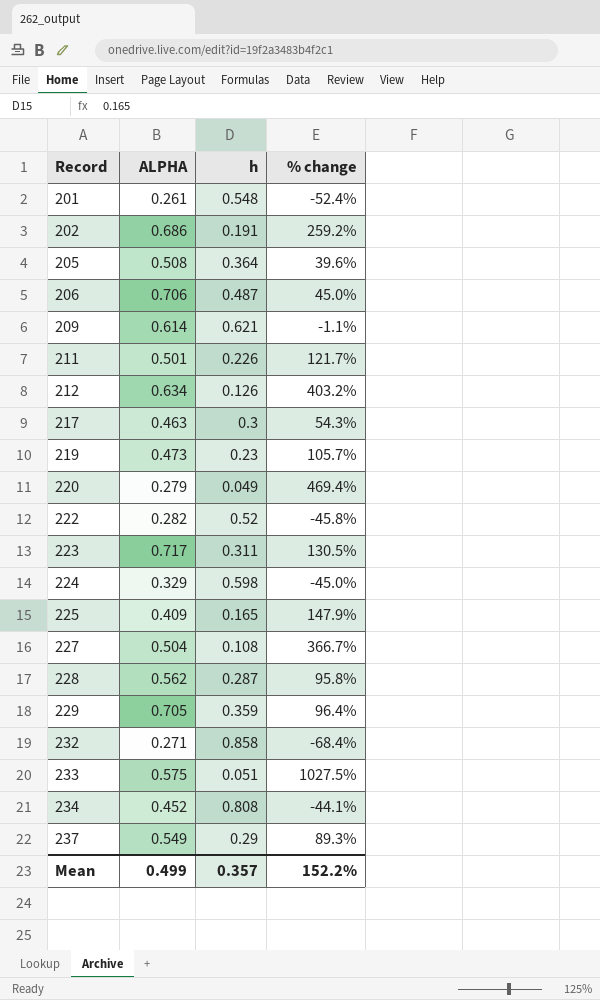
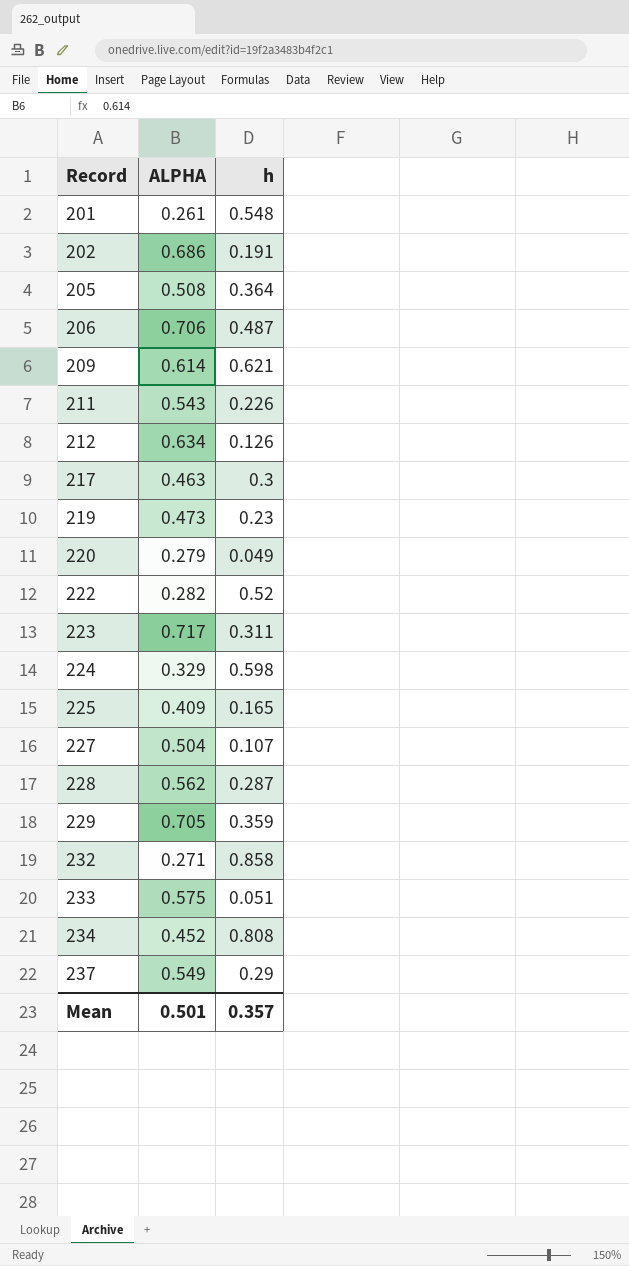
column % change | formula: ([ALPHA] - [h]) / [h] -> none
211 | ALPHA: 0.501 -> 0.543
227 | h: 0.108 -> 0.107
Mean | ALPHA: 0.499 -> 0.501

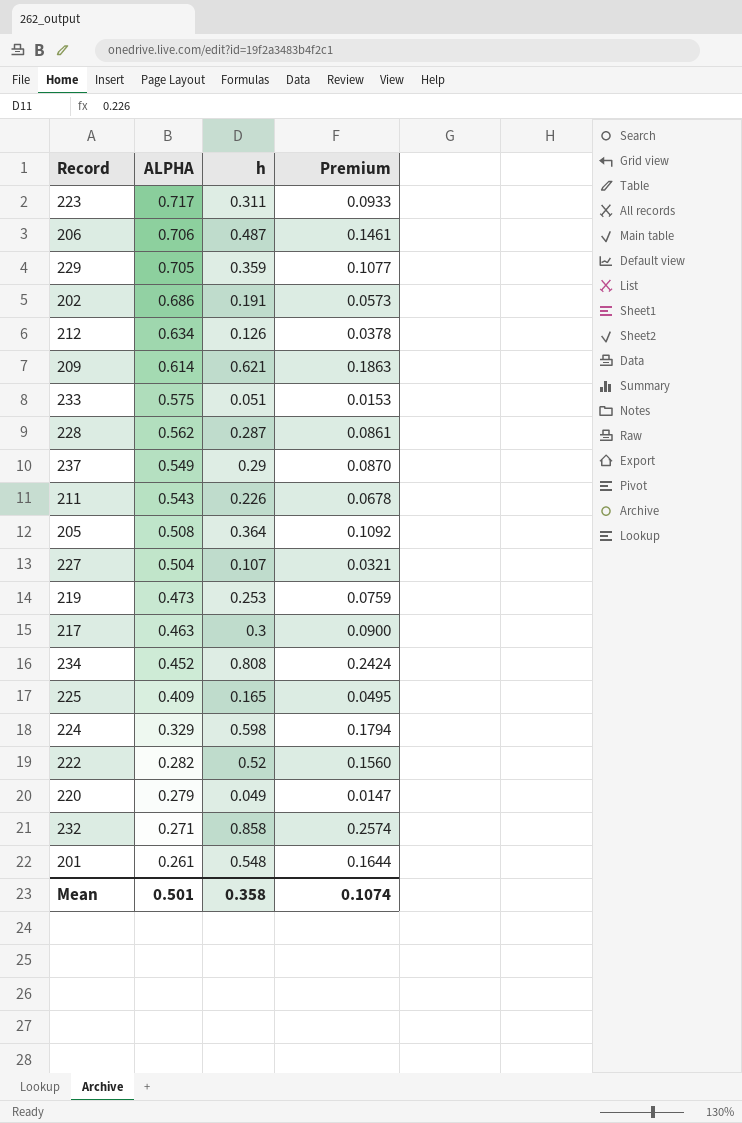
row order: Record ascending -> ALPHA descending
column Premium | formula: none -> [h] * 0.3
219 | h: 0.23 -> 0.253
Mean | h: 0.357 -> 0.358

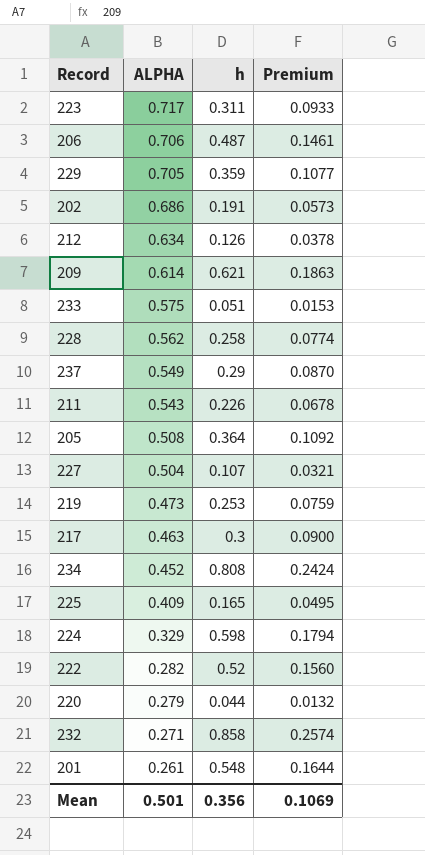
228 | h: 0.287 -> 0.258
228 | Premium: 0.0861 -> 0.0774
220 | h: 0.049 -> 0.044
220 | Premium: 0.0147 -> 0.0132
Mean | h: 0.358 -> 0.356
Mean | Premium: 0.1074 -> 0.1069

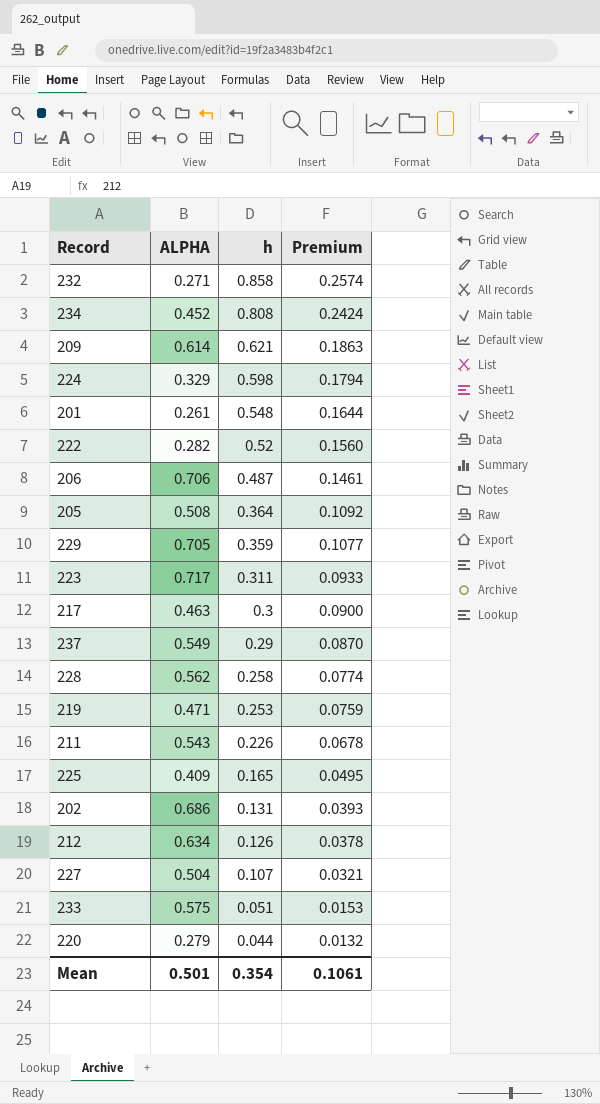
row order: ALPHA descending -> h descending
219 | ALPHA: 0.473 -> 0.471
202 | h: 0.191 -> 0.131
202 | Premium: 0.0573 -> 0.0393
Mean | h: 0.356 -> 0.354
Mean | Premium: 0.1069 -> 0.1061

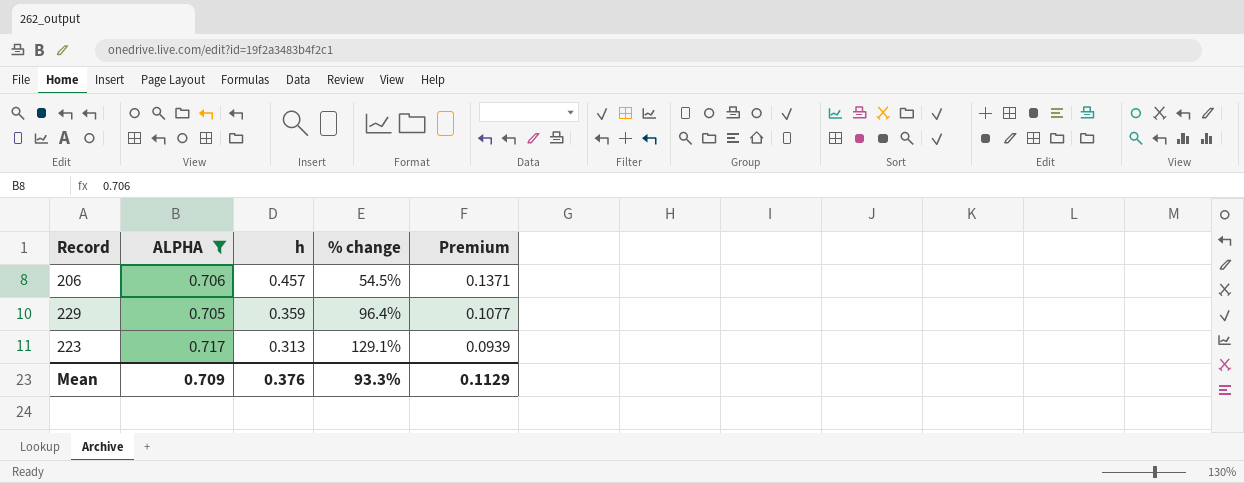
filter: none -> ALPHA >= 0.705
column % change | formula: none -> ([ALPHA] - [h]) / [h]
206 | h: 0.487 -> 0.457
206 | Premium: 0.1461 -> 0.1371
223 | h: 0.311 -> 0.313
223 | Premium: 0.0933 -> 0.0939
Mean | ALPHA: 0.501 -> 0.709
Mean | h: 0.354 -> 0.376
Mean | Premium: 0.1061 -> 0.1129

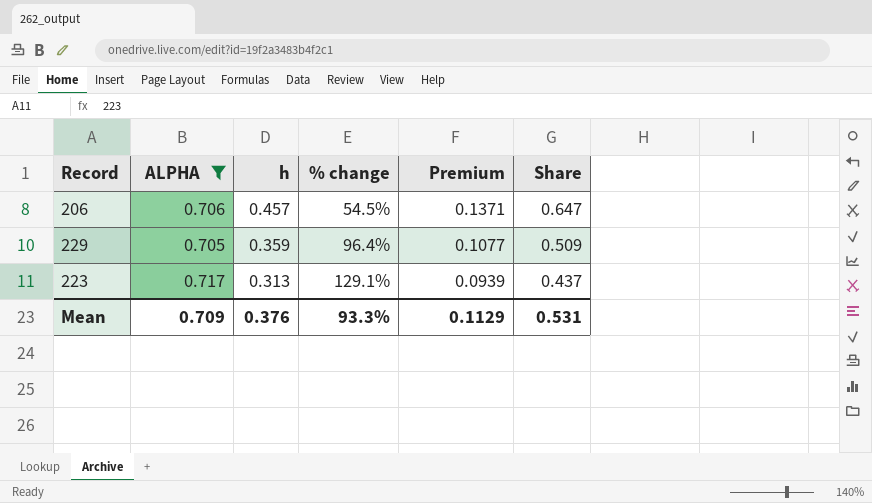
column Share | formula: none -> [h] / [ALPHA]

